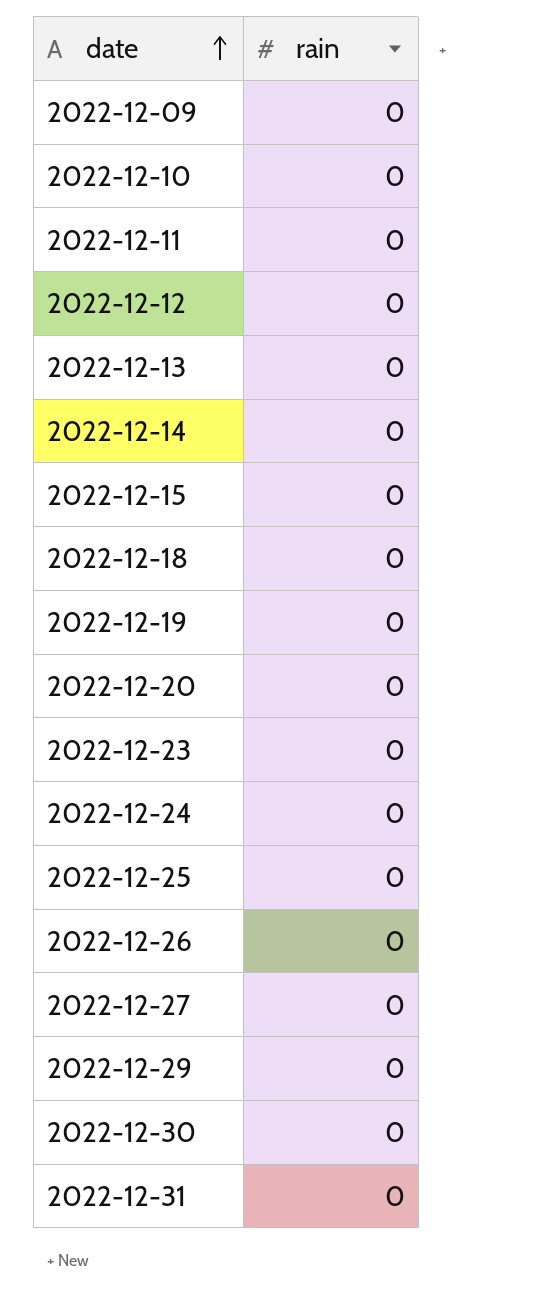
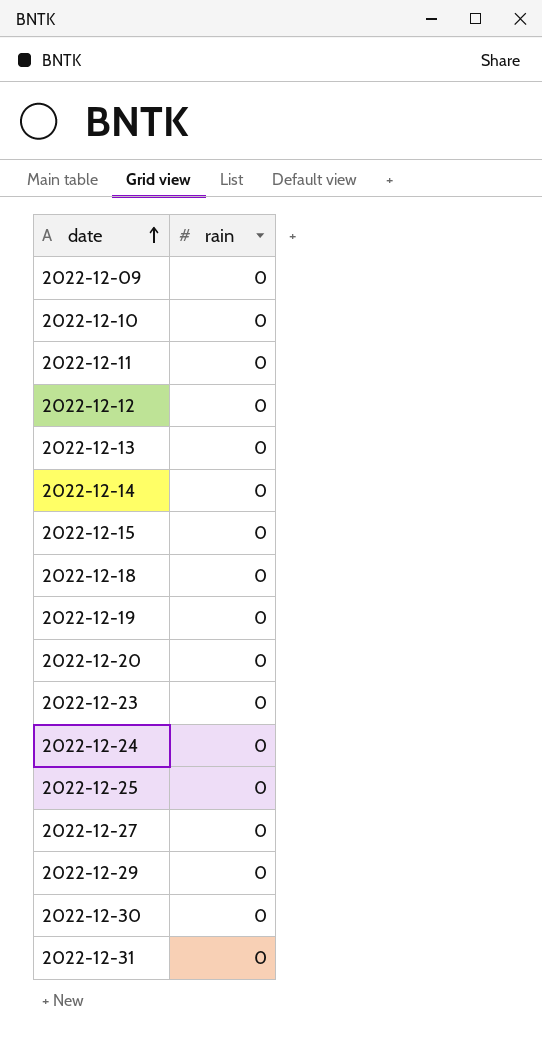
row 2022-12-26: 0 -> none

